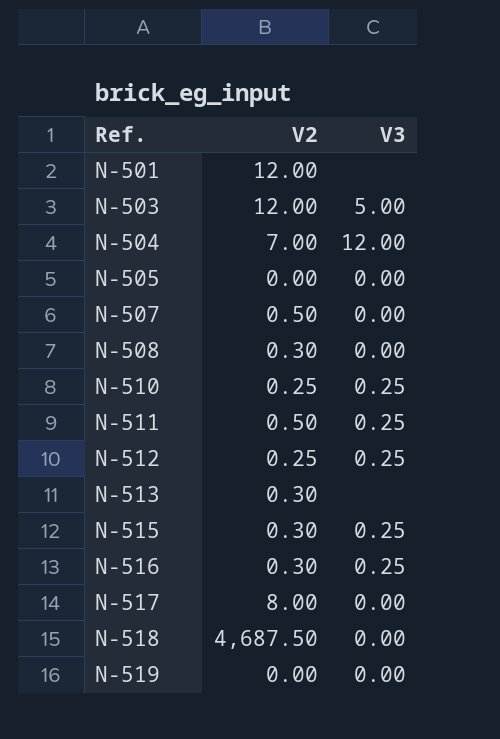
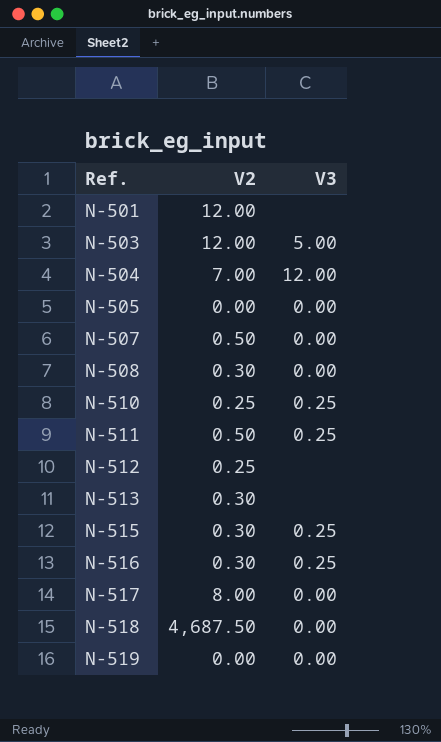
N-512 | V3: 0.25 -> none

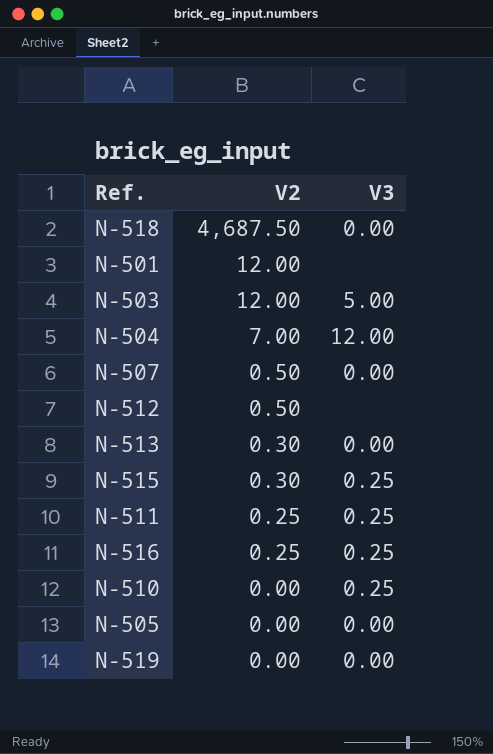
row order: Ref. ascending -> V2 descending
row N-508: 0.30 | 0.00 -> none
row N-517: 8.00 | 0.00 -> none
N-512 | V2: 0.25 -> 0.50
N-513 | V3: none -> 0.00
N-511 | V2: 0.50 -> 0.25
N-516 | V2: 0.30 -> 0.25
N-510 | V2: 0.25 -> 0.00

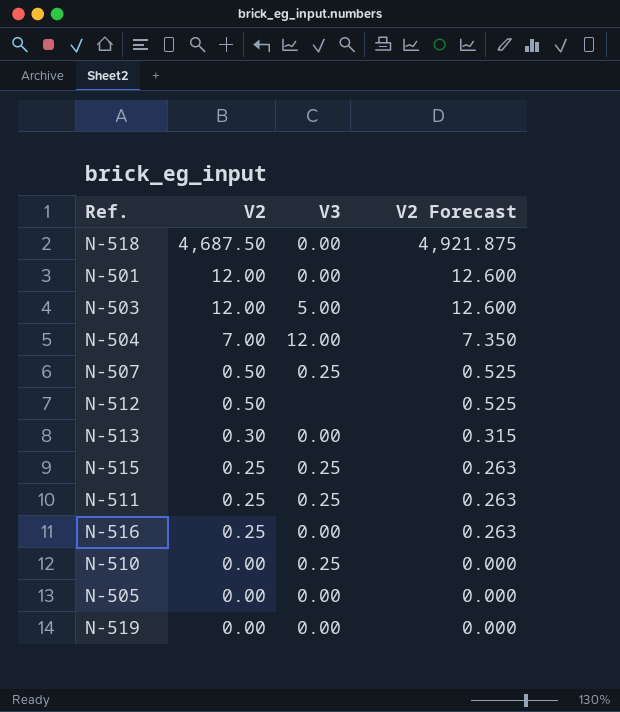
column V2 Forecast | formula: none -> [V2] * 1.05
N-501 | V3: none -> 0.00
N-507 | V3: 0.00 -> 0.25
N-515 | V2: 0.30 -> 0.25
N-516 | V3: 0.25 -> 0.00

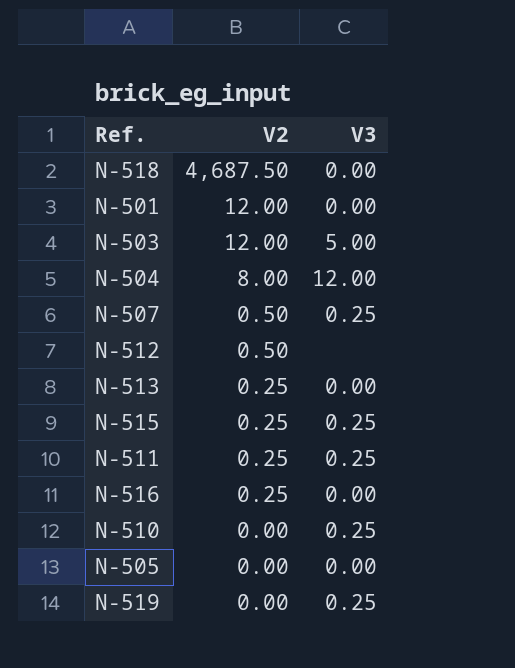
column V2 Forecast | formula: [V2] * 1.05 -> none
N-504 | V2: 7.00 -> 8.00
N-513 | V2: 0.30 -> 0.25
N-519 | V3: 0.00 -> 0.25

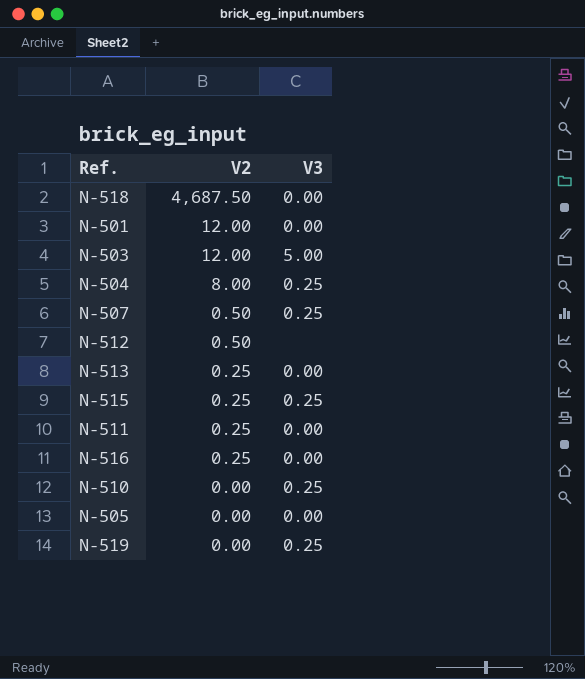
N-504 | V3: 12.00 -> 0.25
N-511 | V3: 0.25 -> 0.00

